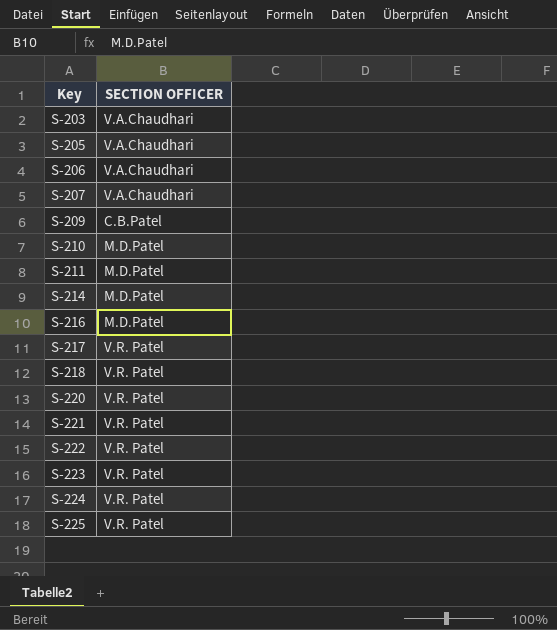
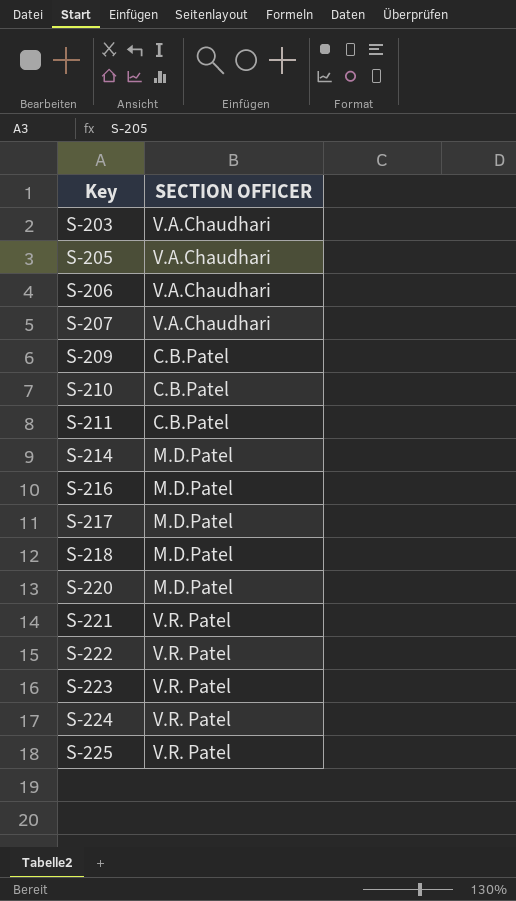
S-210 | SECTION OFFICER: M.D.Patel -> C.B.Patel
S-211 | SECTION OFFICER: M.D.Patel -> C.B.Patel
S-217 | SECTION OFFICER: V.R. Patel -> M.D.Patel
S-218 | SECTION OFFICER: V.R. Patel -> M.D.Patel
S-220 | SECTION OFFICER: V.R. Patel -> M.D.Patel

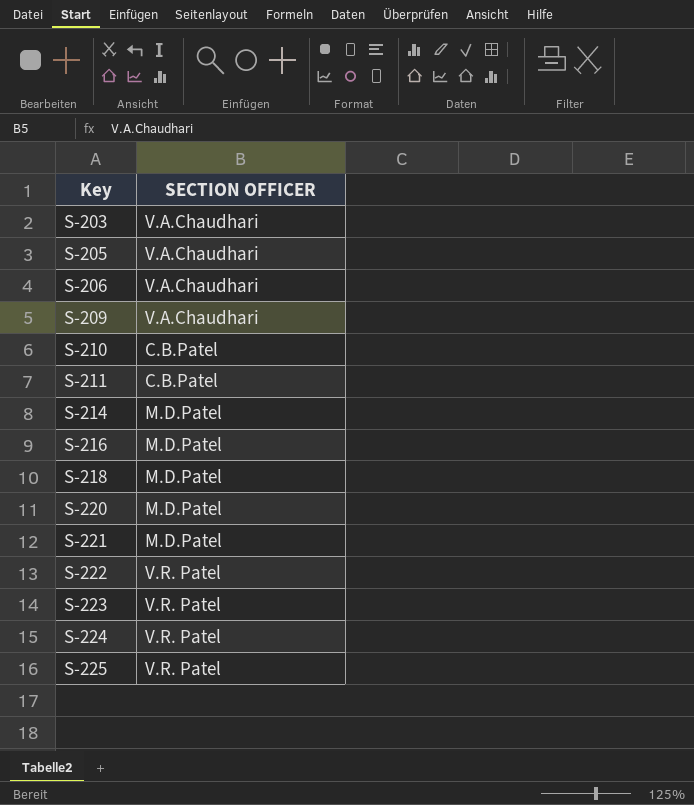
row S-207: V.A.Chaudhari -> none
row S-217: M.D.Patel -> none
S-209 | SECTION OFFICER: C.B.Patel -> V.A.Chaudhari
S-221 | SECTION OFFICER: V.R. Patel -> M.D.Patel

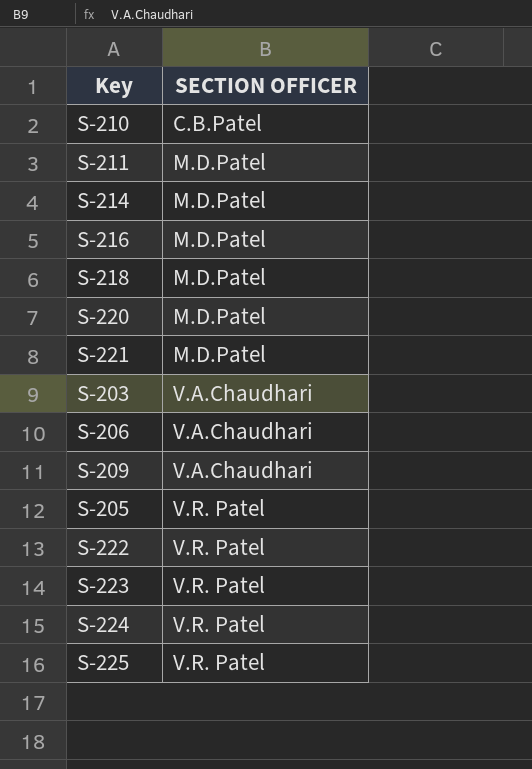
row order: Key ascending -> SECTION OFFICER ascending
S-211 | SECTION OFFICER: C.B.Patel -> M.D.Patel
S-205 | SECTION OFFICER: V.A.Chaudhari -> V.R. Patel

